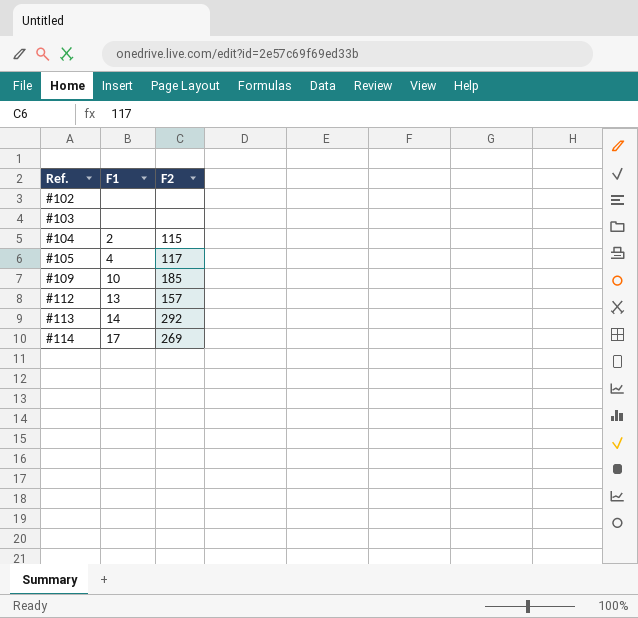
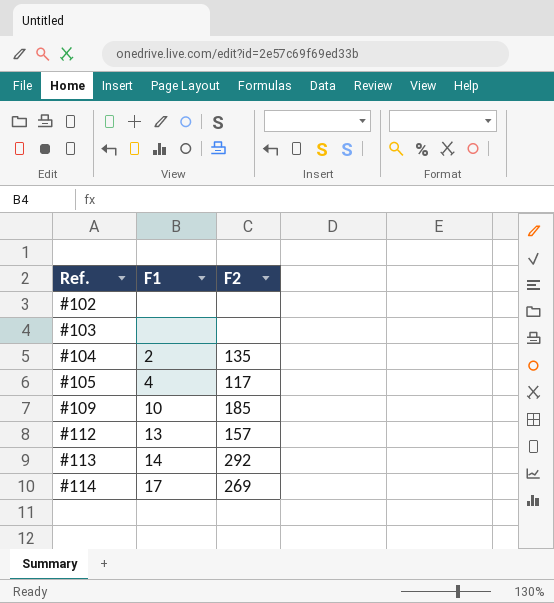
#104 | F2: 115 -> 135

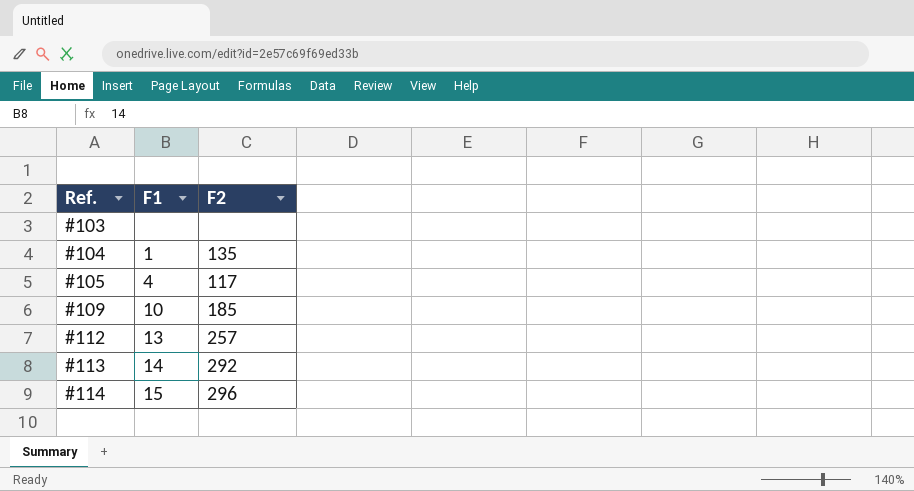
row #102: none | none -> none
#104 | F1: 2 -> 1
#112 | F2: 157 -> 257
#114 | F1: 17 -> 15
#114 | F2: 269 -> 296

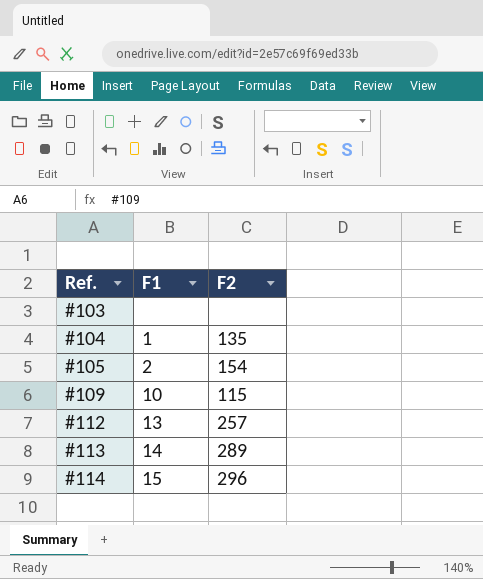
#105 | F1: 4 -> 2
#105 | F2: 117 -> 154
#109 | F2: 185 -> 115
#113 | F2: 292 -> 289

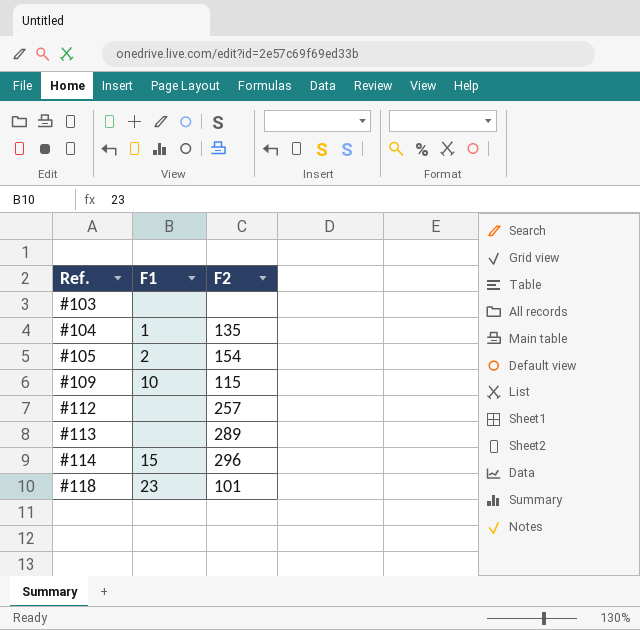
#112 | F1: 13 -> none
#113 | F1: 14 -> none
row #118: none -> 23 | 101

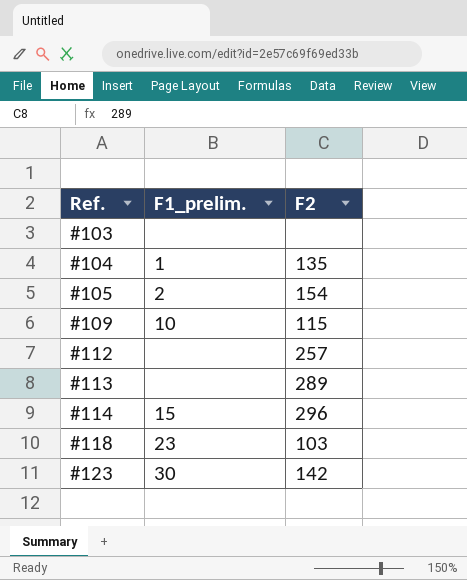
column name: F1 -> F1_prelim.
#118 | F2: 101 -> 103
row #123: none -> 30 | 142

